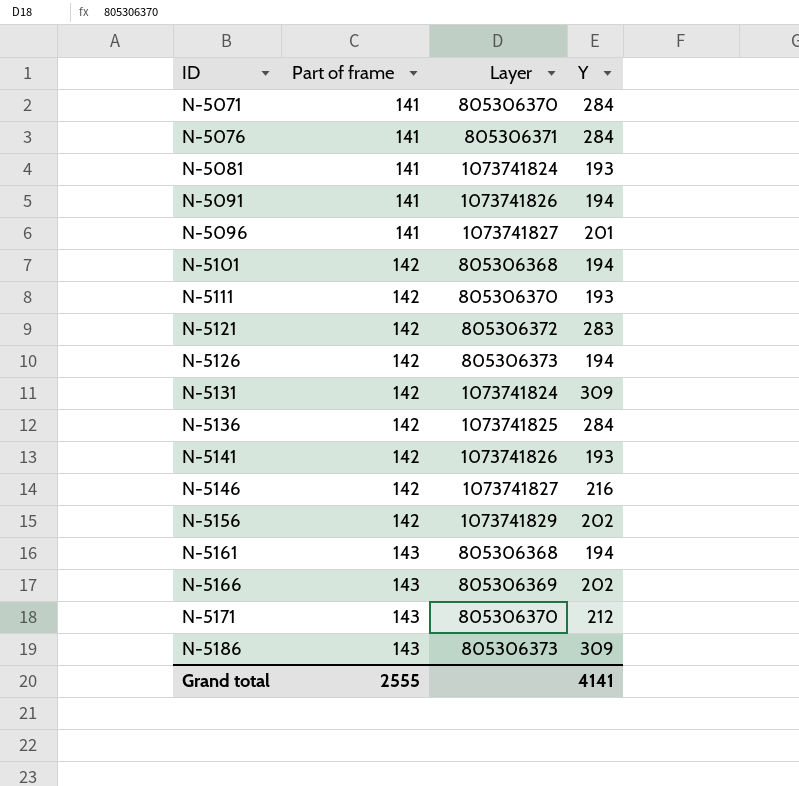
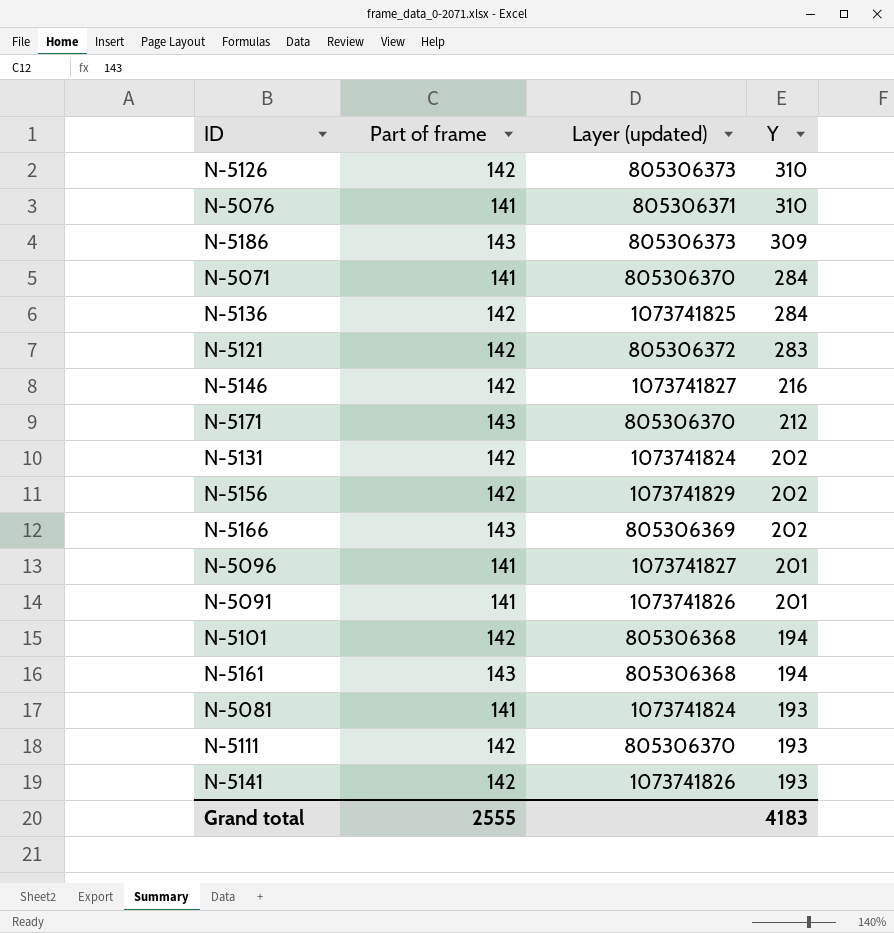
row order: ID ascending -> Y descending
column name: Layer -> Layer (updated)
N-5126 | Y: 194 -> 310
N-5076 | Y: 284 -> 310
N-5131 | Y: 309 -> 202
N-5091 | Y: 194 -> 201
Grand total | Y: 4141 -> 4183

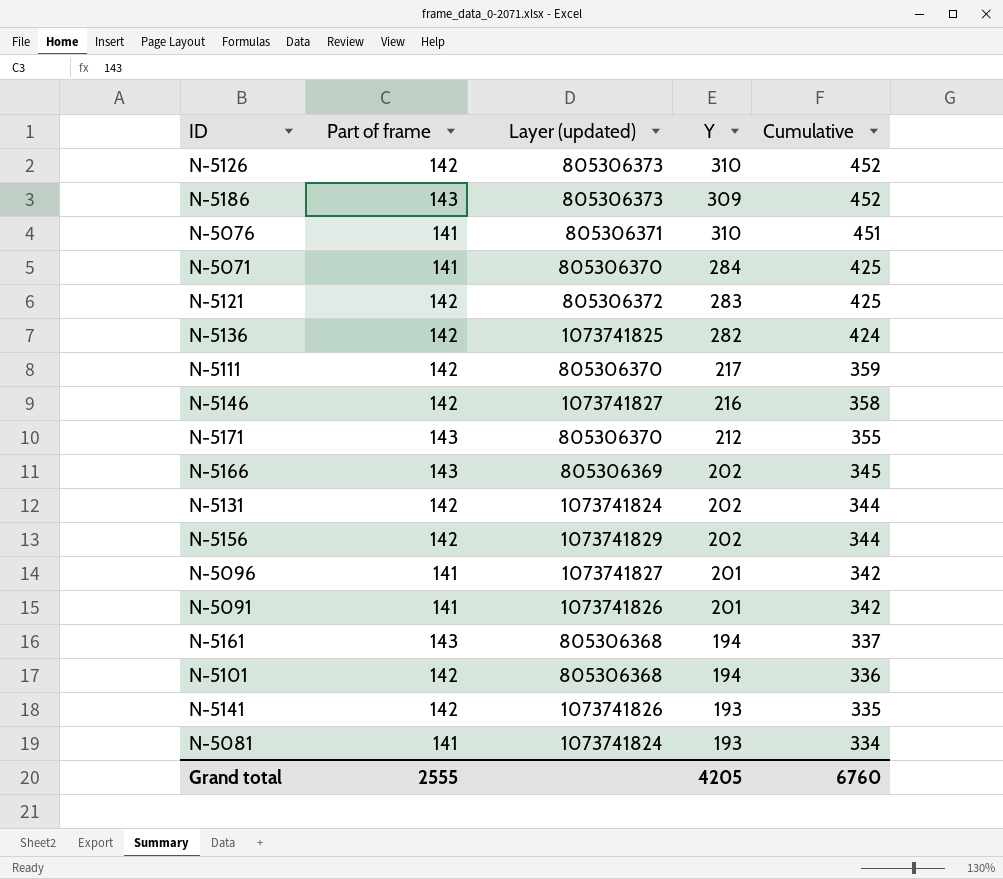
row order: Y descending -> Cumulative descending
column Cumulative | formula: none -> [Part of frame] + [Y]
N-5136 | Y: 284 -> 282
N-5111 | Y: 193 -> 217
Grand total | Y: 4183 -> 4205

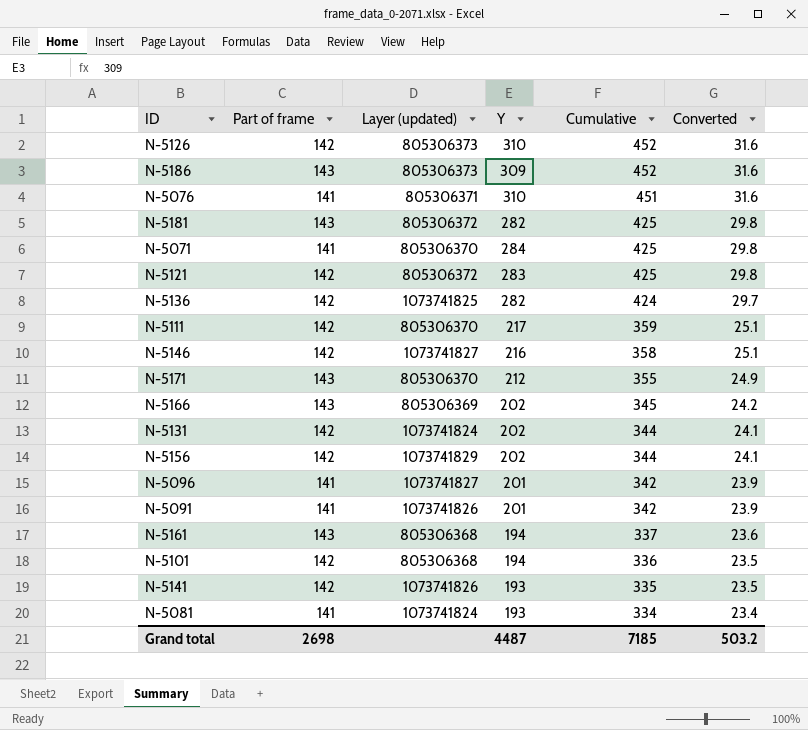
column Converted | formula: none -> [Cumulative] * 0.07
row N-5181: none -> 143 | 805306372 | 282 | 425 | 29.8
Grand total | Part of frame: 2555 -> 2698
Grand total | Y: 4205 -> 4487
Grand total | Cumulative: 6760 -> 7185

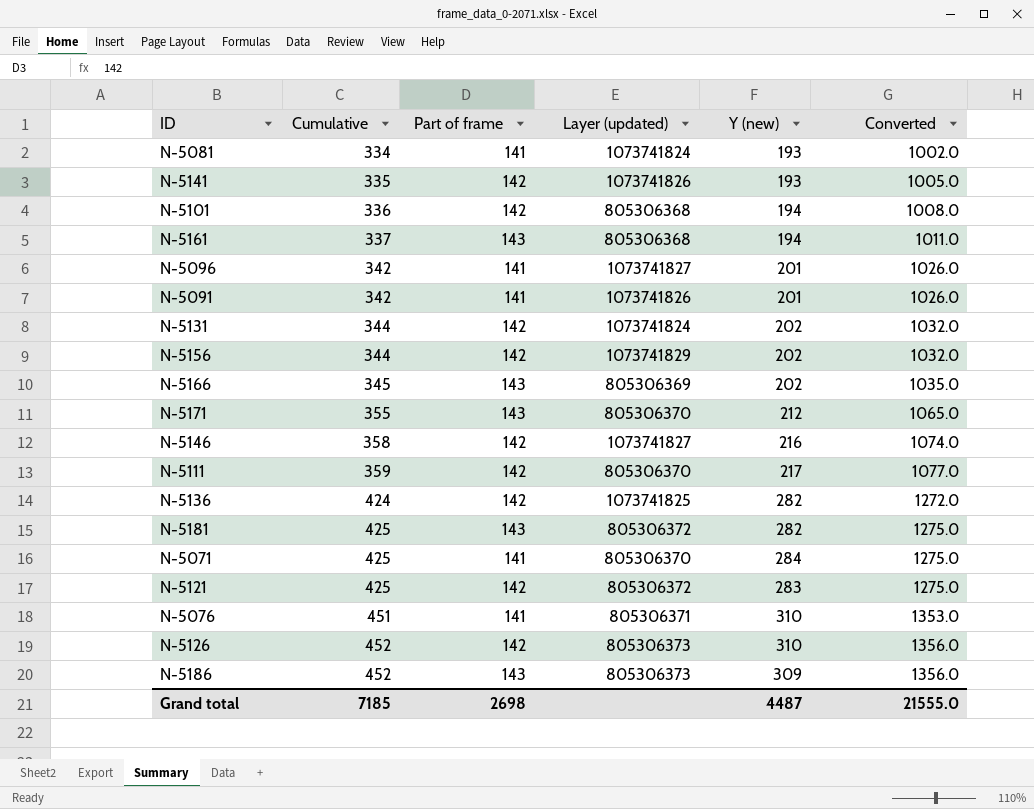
row order: Cumulative descending -> Cumulative ascending
column Cumulative | position: 5 -> 2
column name: Y -> Y (new)
column Converted | formula: [Cumulative] * 0.07 -> [Cumulative] * 3
Grand total | Converted: 503.2 -> 21555.0

